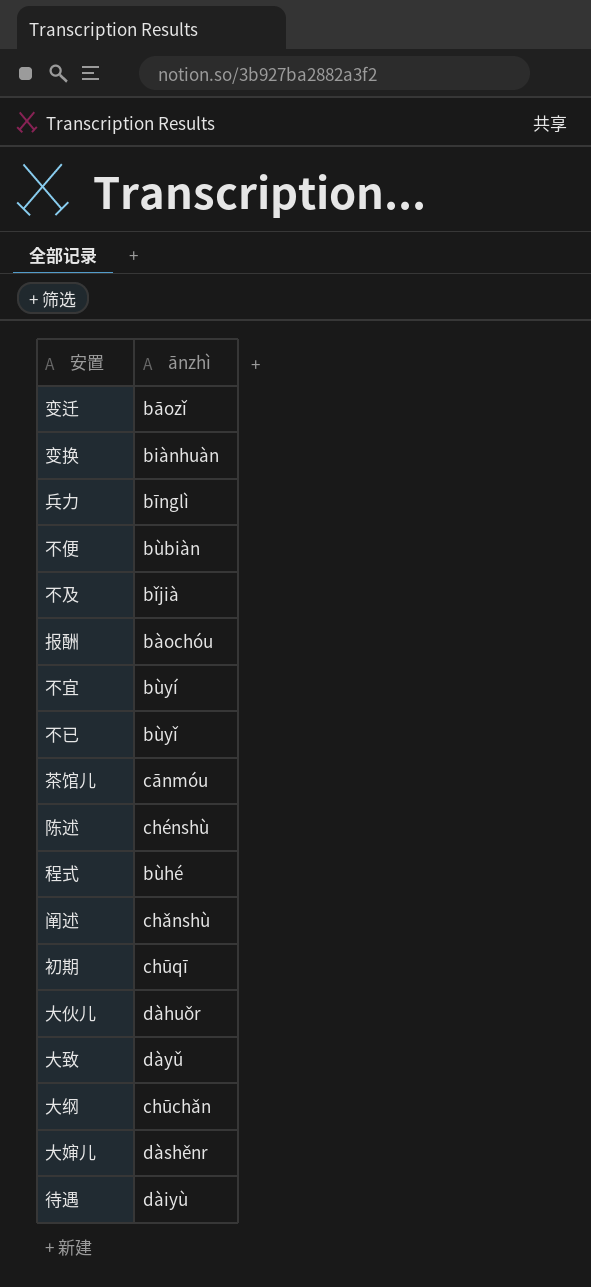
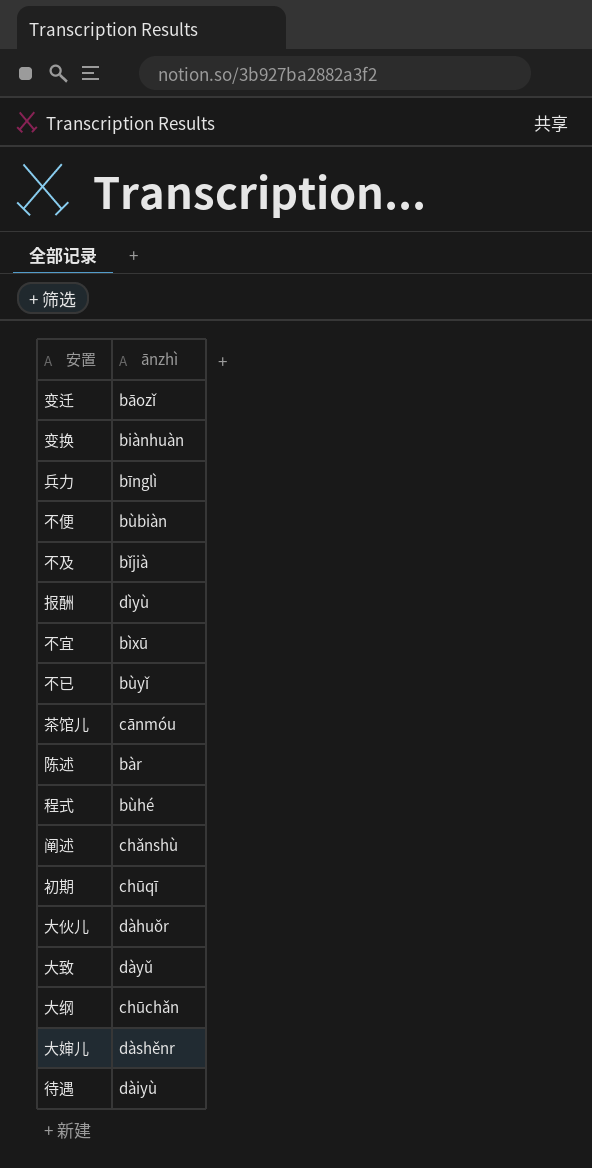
报酬 | ānzhì: bàochóu -> dìyù
不宜 | ānzhì: bùyí -> bìxū
陈述 | ānzhì: chénshù -> bàr

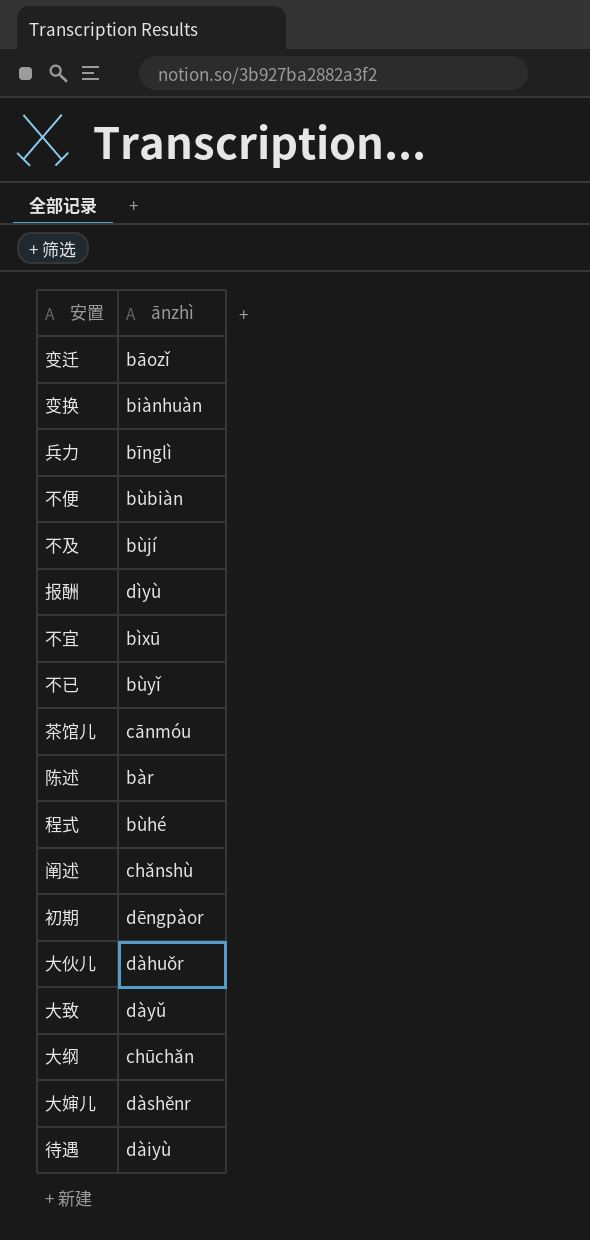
不及 | ānzhì: bǐjià -> bùjí
初期 | ānzhì: chūqī -> dēngpàor

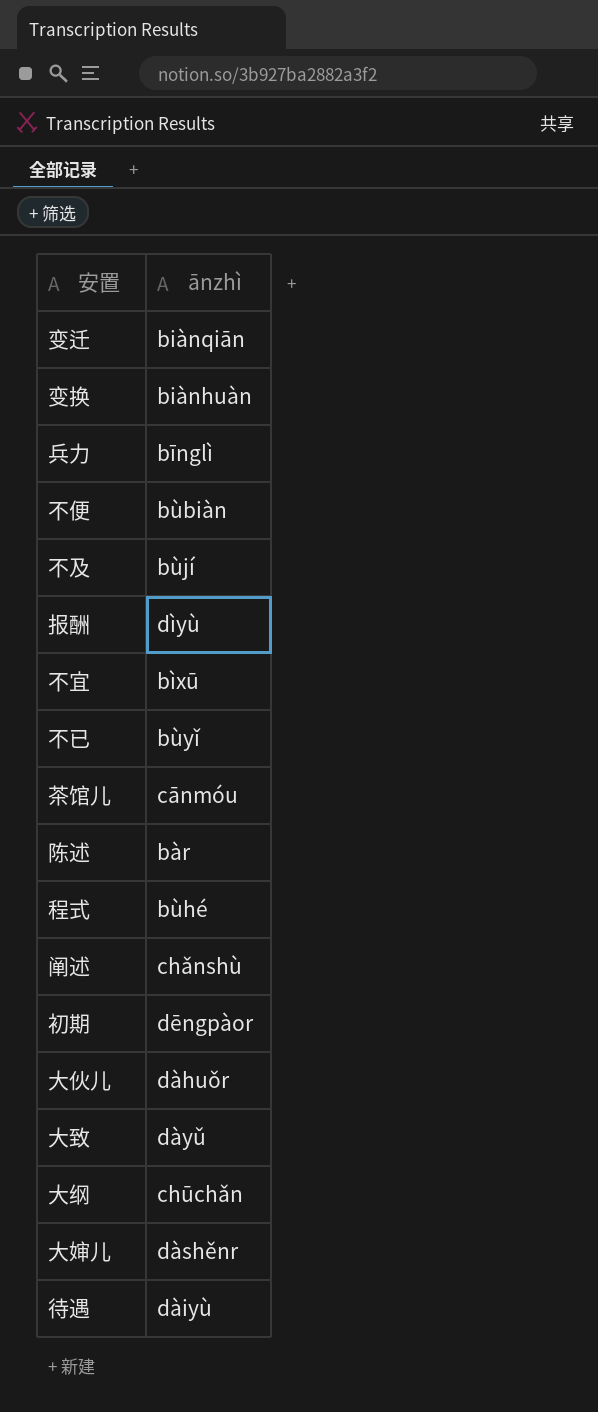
变迁 | ānzhì: bāozǐ -> biànqiān

